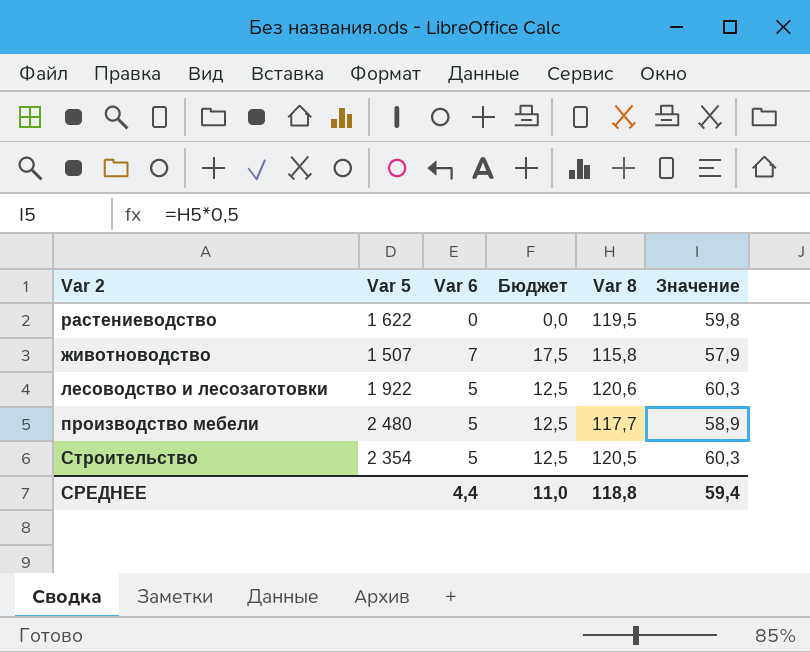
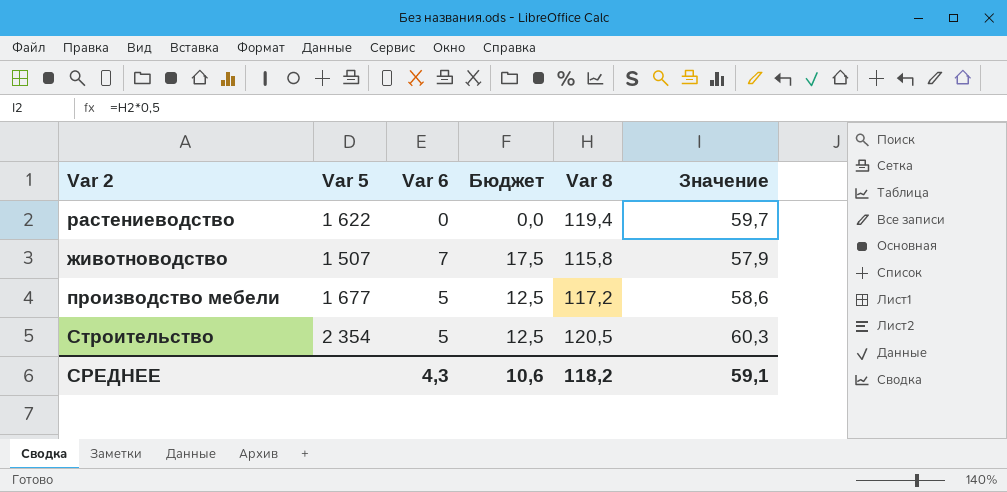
row лесоводство и лесозаготовки: 1 922 | 5 | 12,5 | 120,6 | 60,3 -> none
растениеводство | Var 8: 119,5 -> 119,4
растениеводство | Значение: 59,8 -> 59,7
производство мебели | Var 5: 2 480 -> 1 677
производство мебели | Var 8: 117,7 -> 117,2
производство мебели | Значение: 58,9 -> 58,6
СРЕДНЕЕ | Var 6: 4,4 -> 4,3
СРЕДНЕЕ | Бюджет: 11,0 -> 10,6
СРЕДНЕЕ | Var 8: 118,8 -> 118,2
СРЕДНЕЕ | Значение: 59,4 -> 59,1

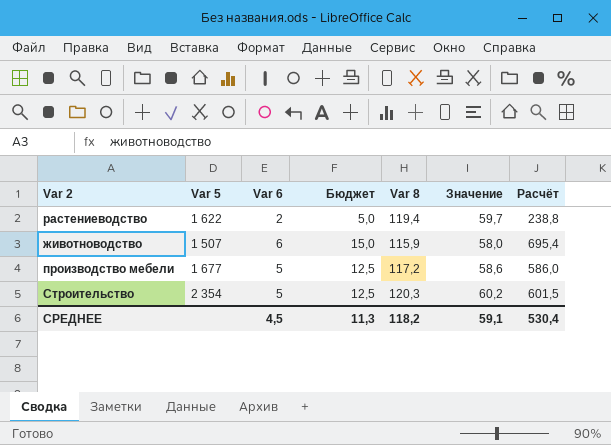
column Расчёт | formula: none -> [Var 6] * [Var 8]
растениеводство | Var 6: 0 -> 2
растениеводство | Бюджет: 0,0 -> 5,0
животноводство | Var 6: 7 -> 6
животноводство | Бюджет: 17,5 -> 15,0
животноводство | Var 8: 115,8 -> 115,9
животноводство | Значение: 57,9 -> 58,0
Строительство | Var 8: 120,5 -> 120,3
Строительство | Значение: 60,3 -> 60,2
СРЕДНЕЕ | Var 6: 4,3 -> 4,5
СРЕДНЕЕ | Бюджет: 10,6 -> 11,3

